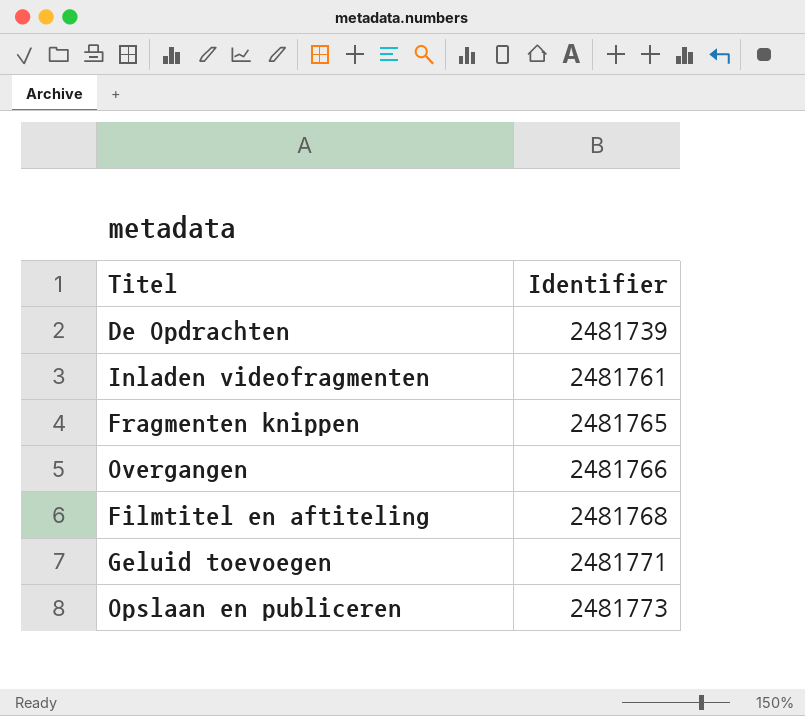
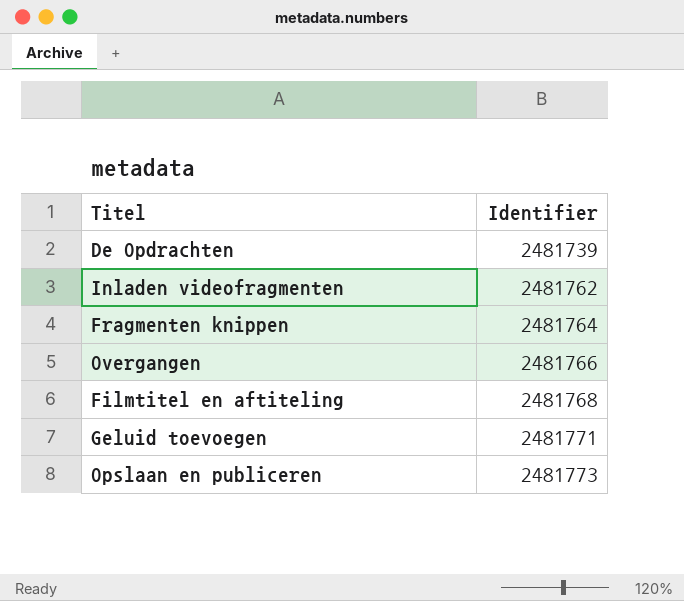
Inladen videofragmenten | Identifier: 2481761 -> 2481762
Fragmenten knippen | Identifier: 2481765 -> 2481764

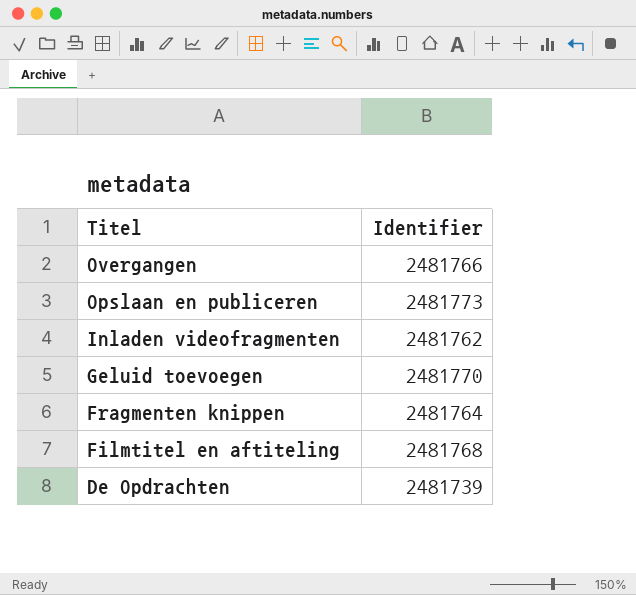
row order: Identifier ascending -> Titel descending
Geluid toevoegen | Identifier: 2481771 -> 2481770

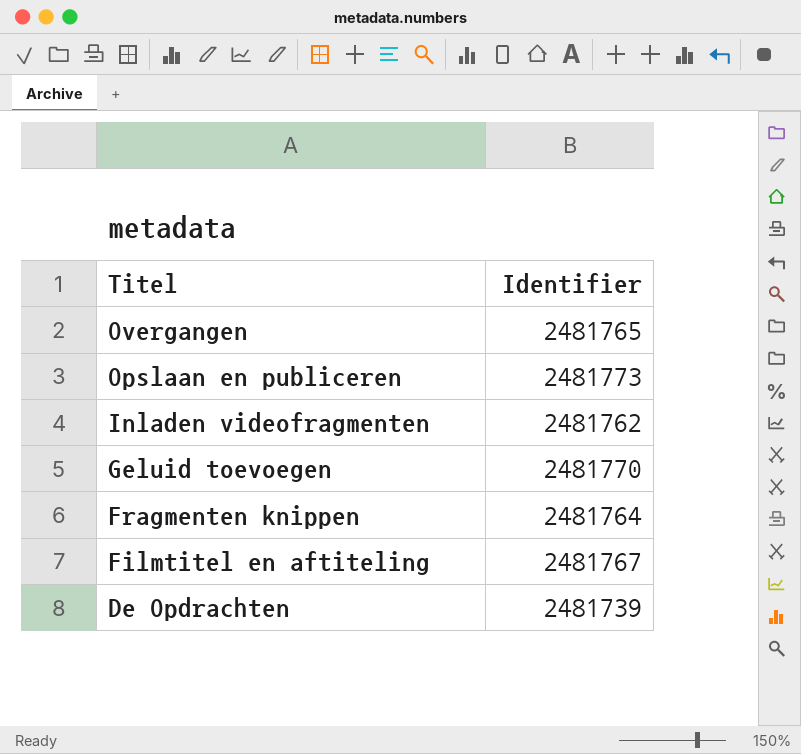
Overgangen | Identifier: 2481766 -> 2481765
Filmtitel en aftiteling | Identifier: 2481768 -> 2481767

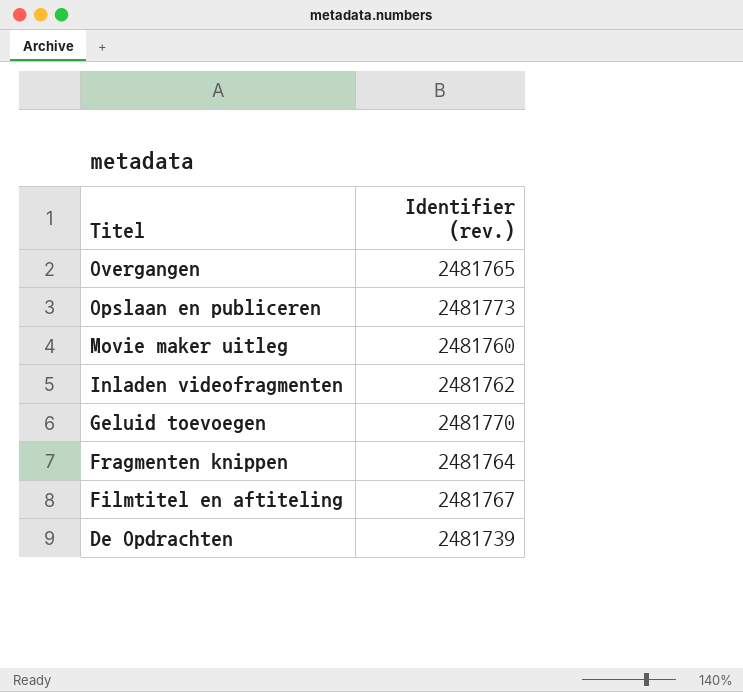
column name: Identifier -> Identifier (rev.)
row Movie maker uitleg: none -> 2481760

